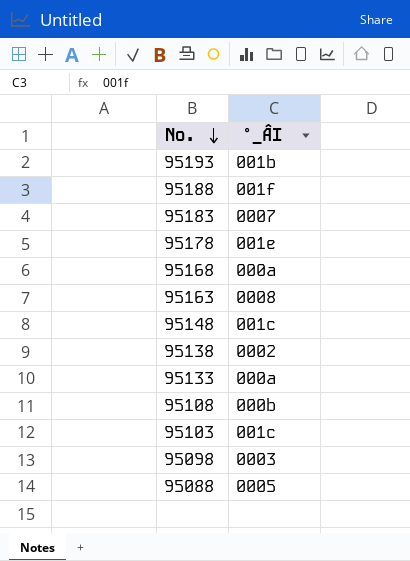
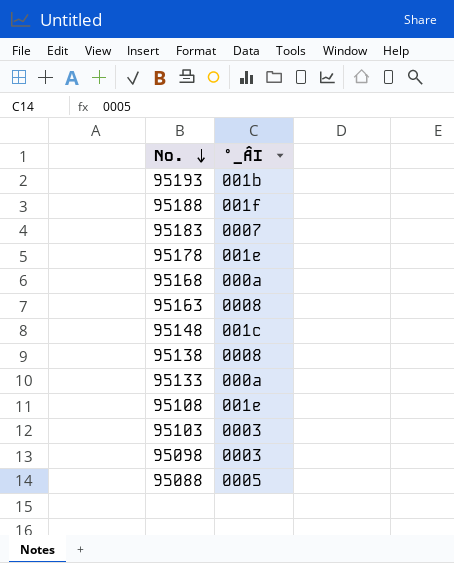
95138 | °_ÂI: 0002 -> 0008
95108 | °_ÂI: 000b -> 001e
95103 | °_ÂI: 001c -> 0003

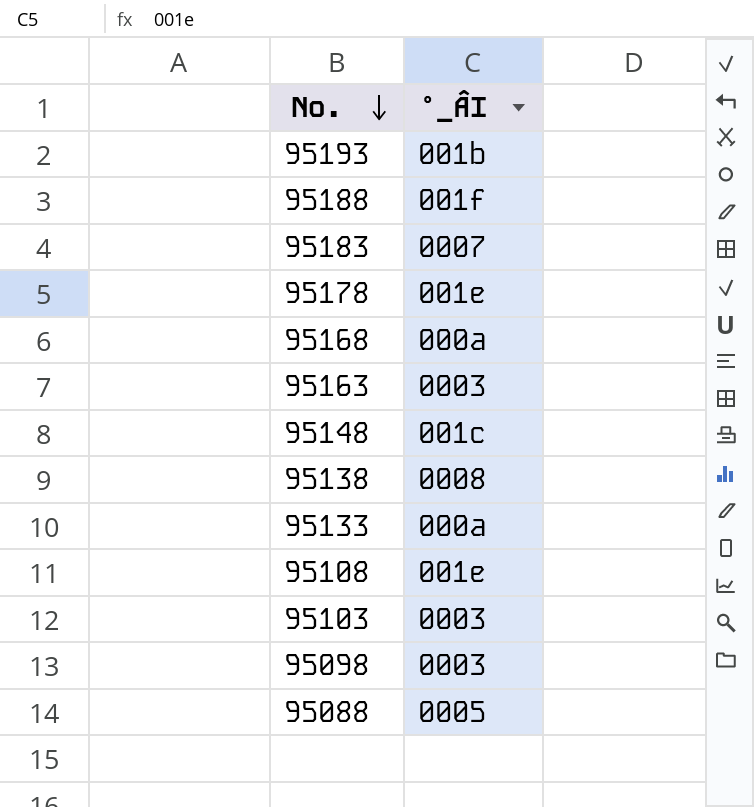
95163 | °_ÂI: 0008 -> 0003

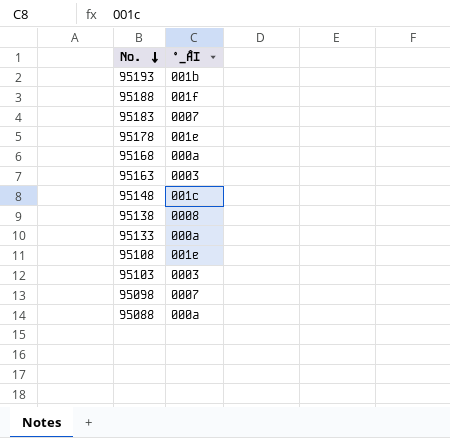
95098 | °_ÂI: 0003 -> 0007
95088 | °_ÂI: 0005 -> 000a

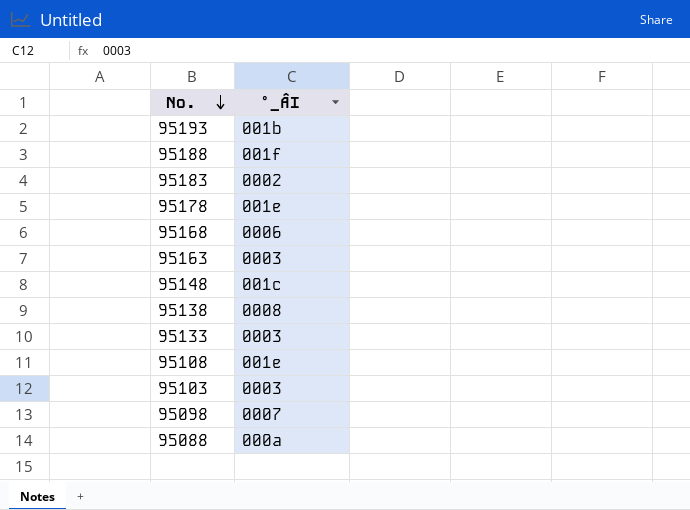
95183 | °_ÂI: 0007 -> 0002
95168 | °_ÂI: 000a -> 0006
95133 | °_ÂI: 000a -> 0003

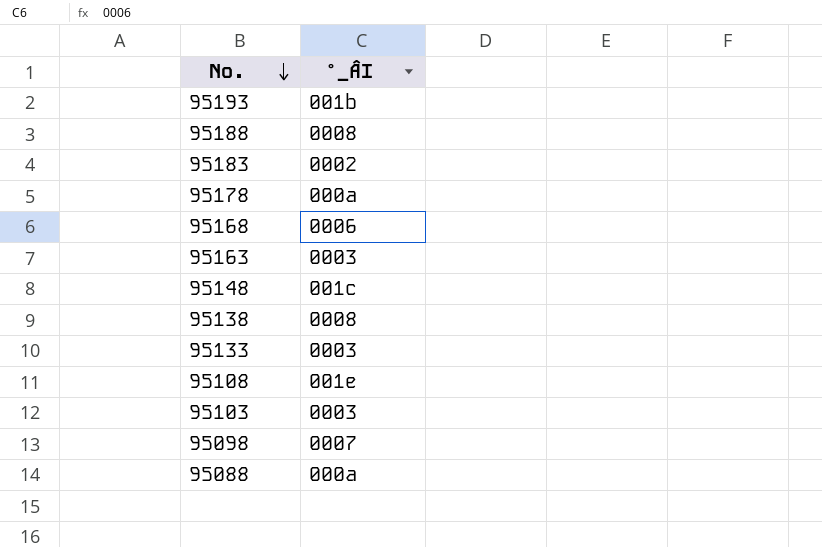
95188 | °_ÂI: 001f -> 0008
95178 | °_ÂI: 001e -> 000a

